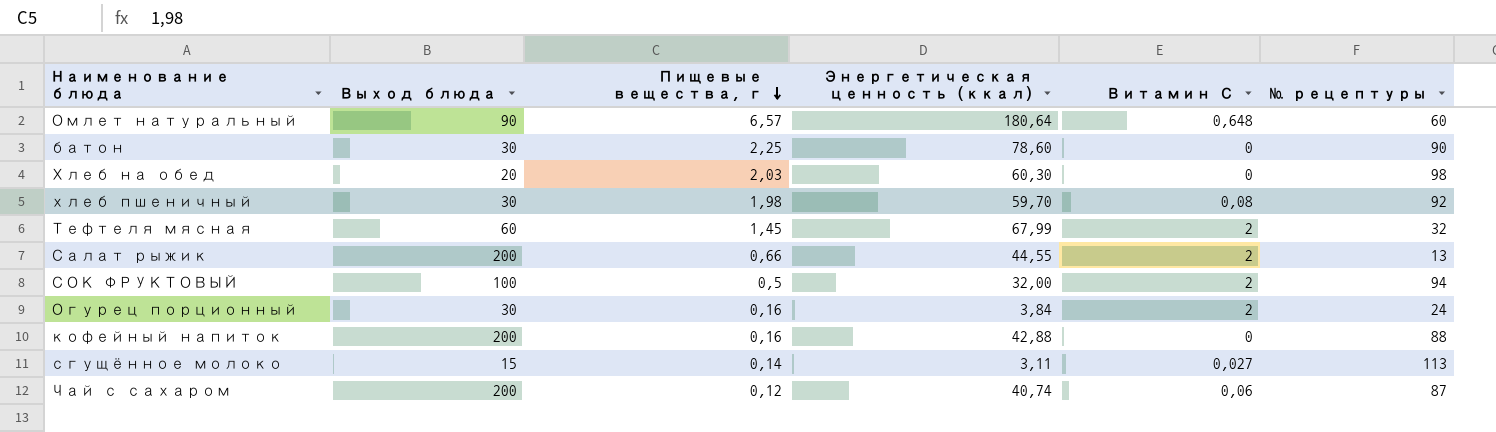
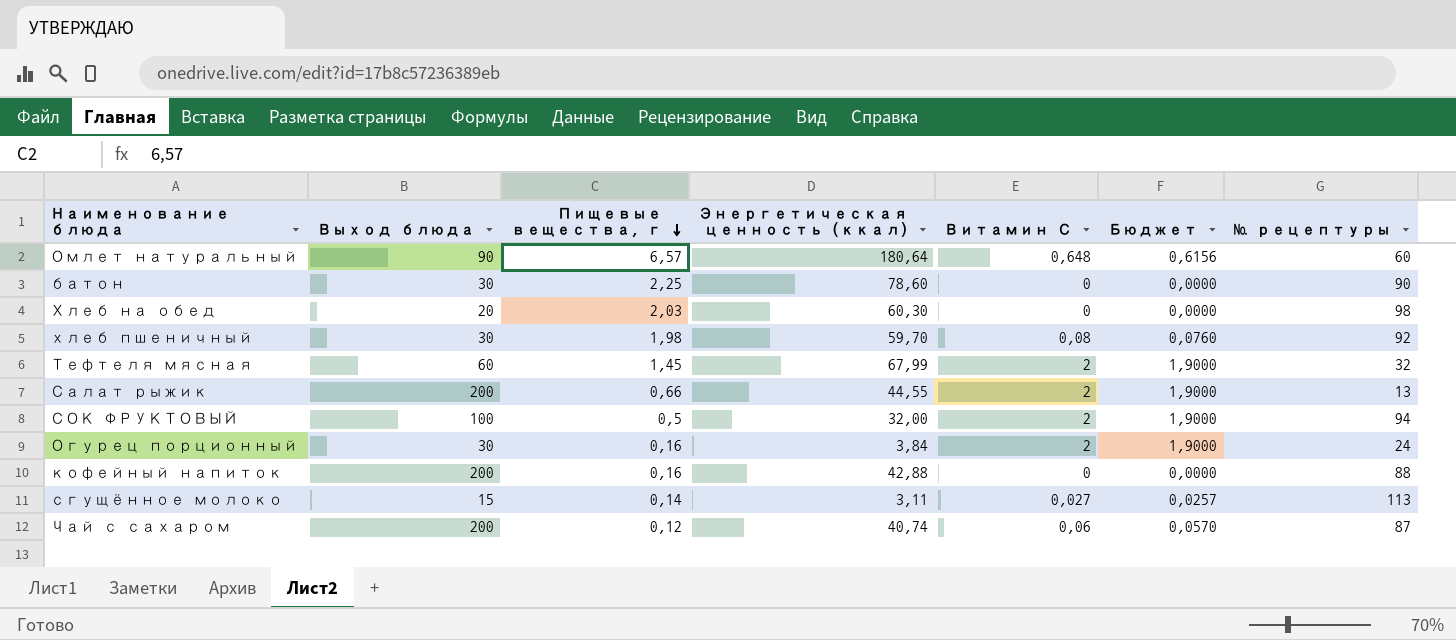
column Бюджет | formula: none -> [Витамин С] * 0,95

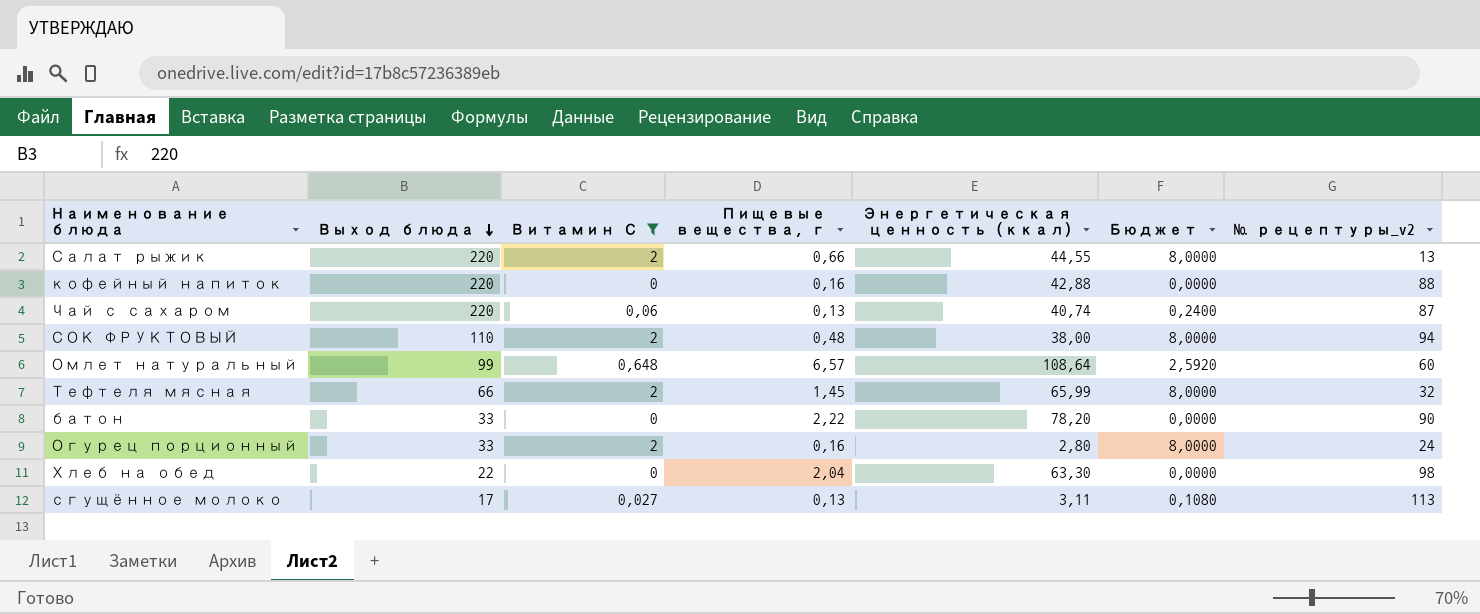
filter: none -> Витамин С != 0,08
row order: Пищевые вещества, г descending -> Выход блюда descending
column Витамин С | position: 5 -> 3
column Бюджет | formula: [Витамин С] * 0,95 -> [Витамин С] * 4
column name: № рецептуры -> № рецептуры_v2
Салат рыжик | Выход блюда: 200 -> 220
кофейный напиток | Выход блюда: 200 -> 220
Чай с сахаром | Выход блюда: 200 -> 220
Чай с сахаром | Пищевые вещества, г: 0,12 -> 0,13
СОК ФРУКТОВЫЙ | Выход блюда: 100 -> 110
СОК ФРУКТОВЫЙ | Пищевые вещества, г: 0,5 -> 0,48
СОК ФРУКТОВЫЙ | Энергетическая ценность (ккал): 32,00 -> 38,00
Омлет натуральный | Выход блюда: 90 -> 99
Омлет натуральный | Энергетическая ценность (ккал): 180,64 -> 108,64
Тефтеля мясная | Выход блюда: 60 -> 66
Тефтеля мясная | Энергетическая ценность (ккал): 67,99 -> 65,99
батон | Выход блюда: 30 -> 33
батон | Пищевые вещества, г: 2,25 -> 2,22
батон | Энергетическая ценность (ккал): 78,60 -> 78,20
Огурец порционный | Выход блюда: 30 -> 33
Огурец порционный | Энергетическая ценность (ккал): 3,84 -> 2,80
Хлеб на обед | Выход блюда: 20 -> 22
Хлеб на обед | Пищевые вещества, г: 2,03 -> 2,04
Хлеб на обед | Энергетическая ценность (ккал): 60,30 -> 63,30
сгущённое молоко | Выход блюда: 15 -> 17
сгущённое молоко | Пищевые вещества, г: 0,14 -> 0,13

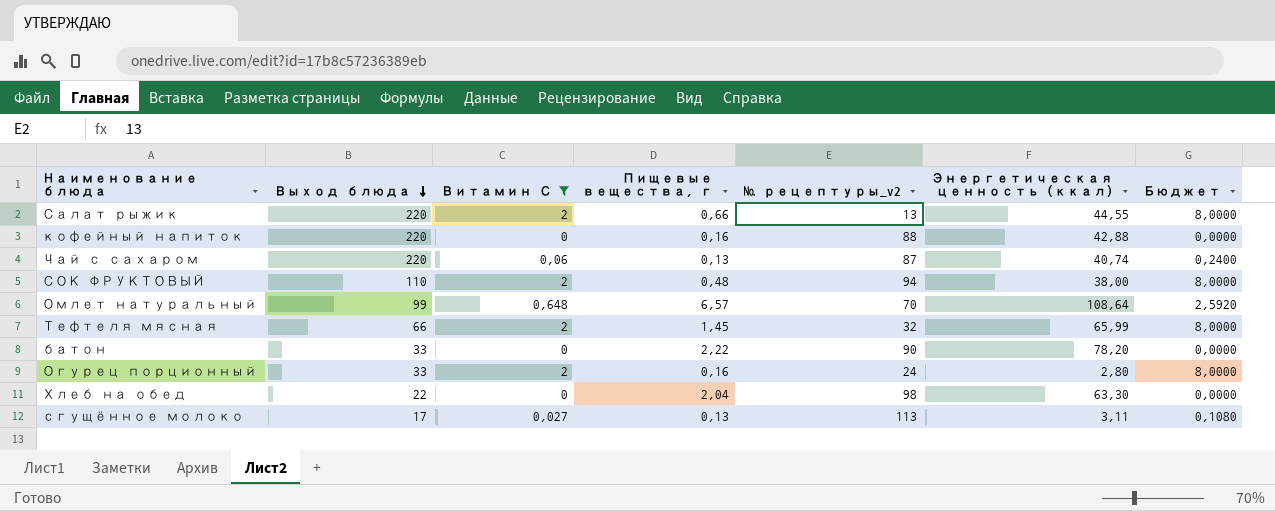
column № рецептуры_v2 | position: 7 -> 5
Омлет натуральный | № рецептуры_v2: 60 -> 70

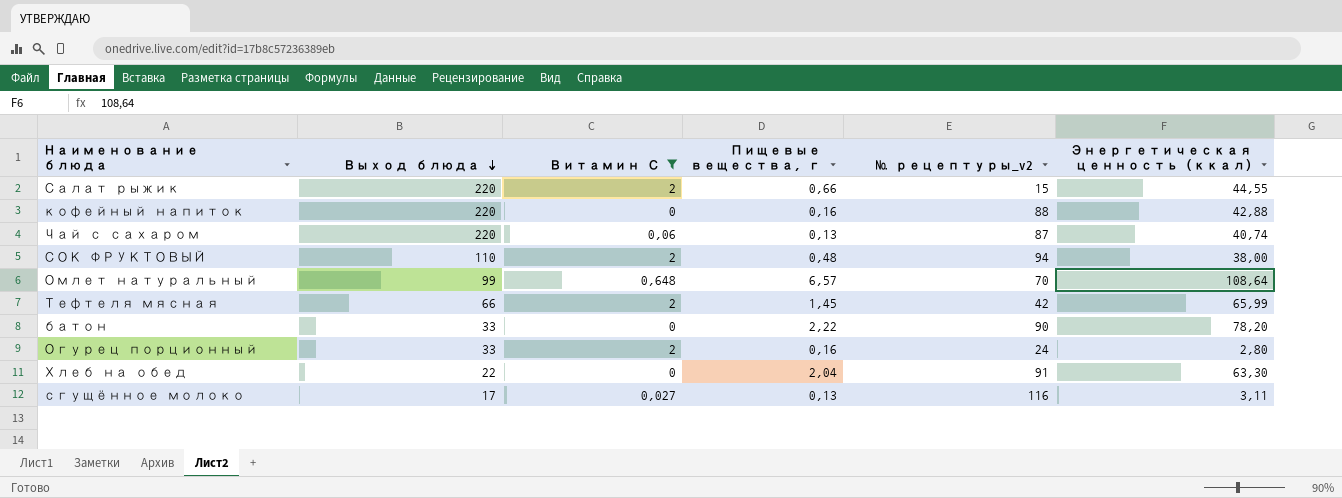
column Бюджет | formula: [Витамин С] * 4 -> none
Салат рыжик | № рецептуры_v2: 13 -> 15
Тефтеля мясная | № рецептуры_v2: 32 -> 42
Хлеб на обед | № рецептуры_v2: 98 -> 91
сгущённое молоко | № рецептуры_v2: 113 -> 116

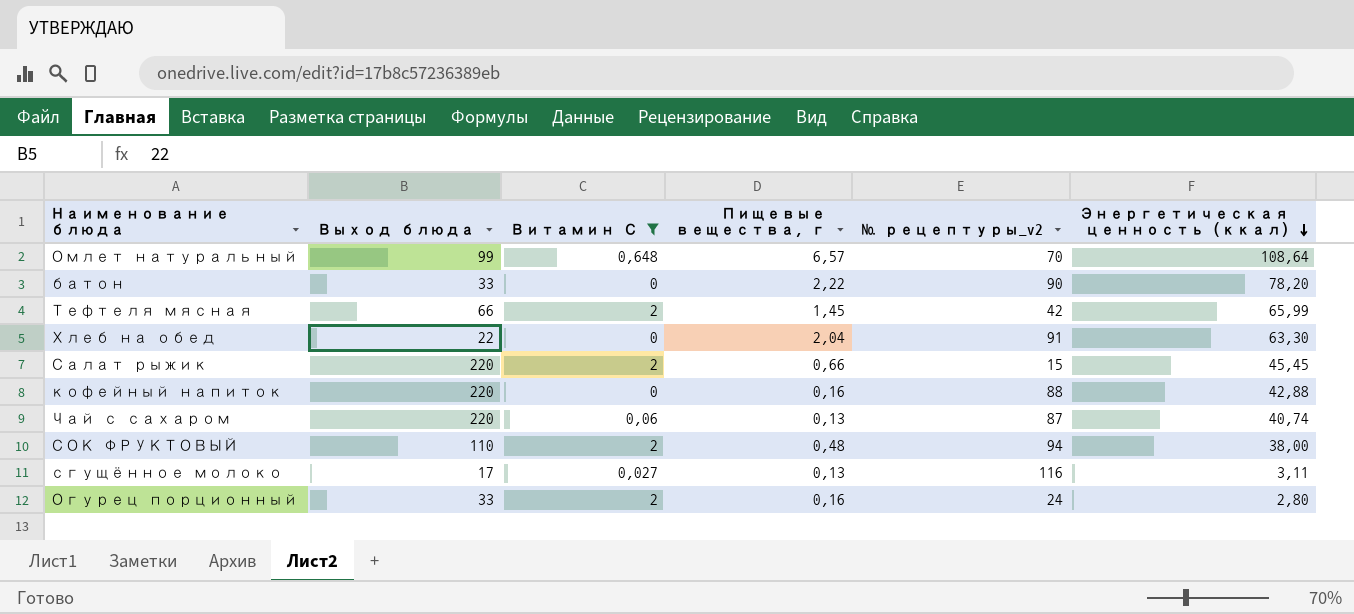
row order: Выход блюда descending -> Энергетическая ценность (ккал) descending
Салат рыжик | Энергетическая ценность (ккал): 44,55 -> 45,45

